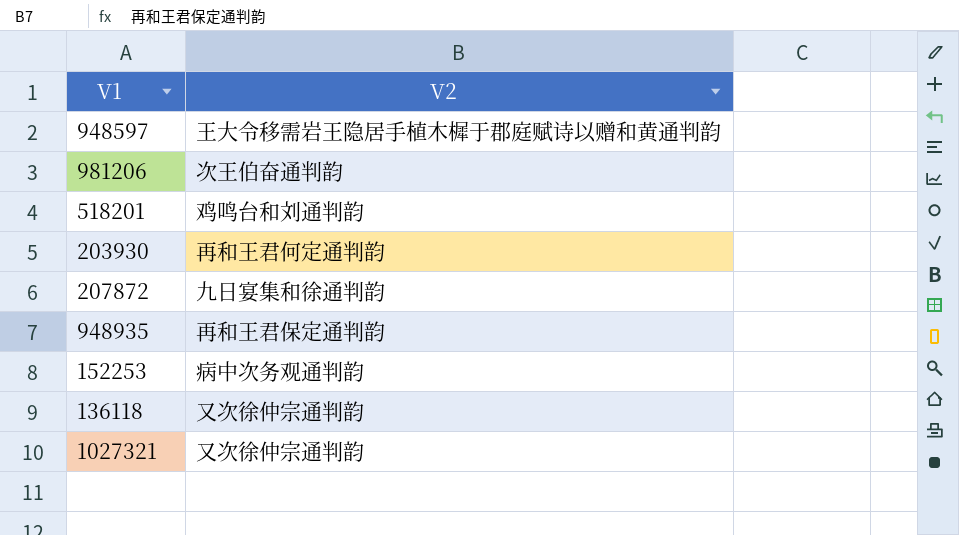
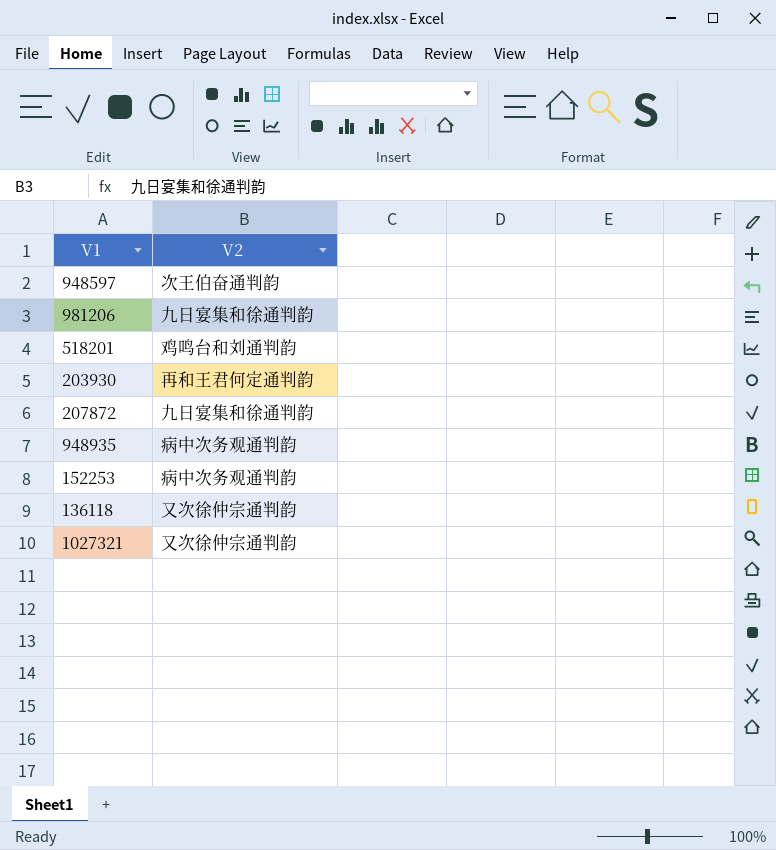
948597 | V2: 王大令移需岩王隐居手植木樨于郡庭赋诗以赠和黄通判韵 -> 次王伯奋通判韵
981206 | V2: 次王伯奋通判韵 -> 九日宴集和徐通判韵
948935 | V2: 再和王君保定通判韵 -> 病中次务观通判韵

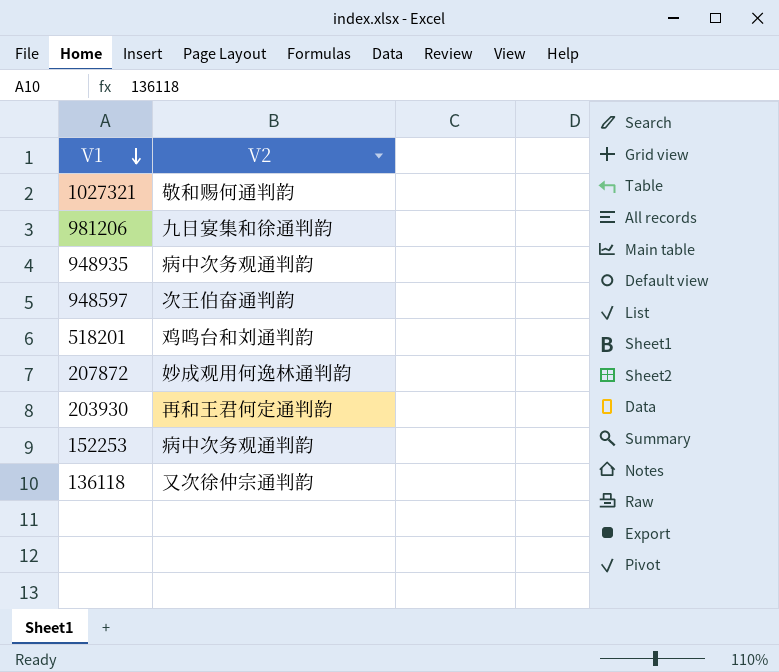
row order: none -> V1 descending
1027321 | V2: 又次徐仲宗通判韵 -> 敬和赐何通判韵
207872 | V2: 九日宴集和徐通判韵 -> 妙成观用何逸林通判韵

